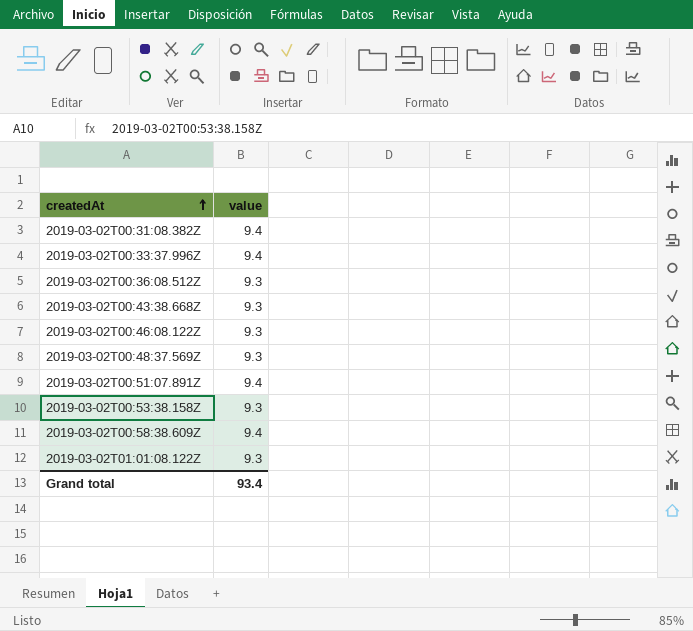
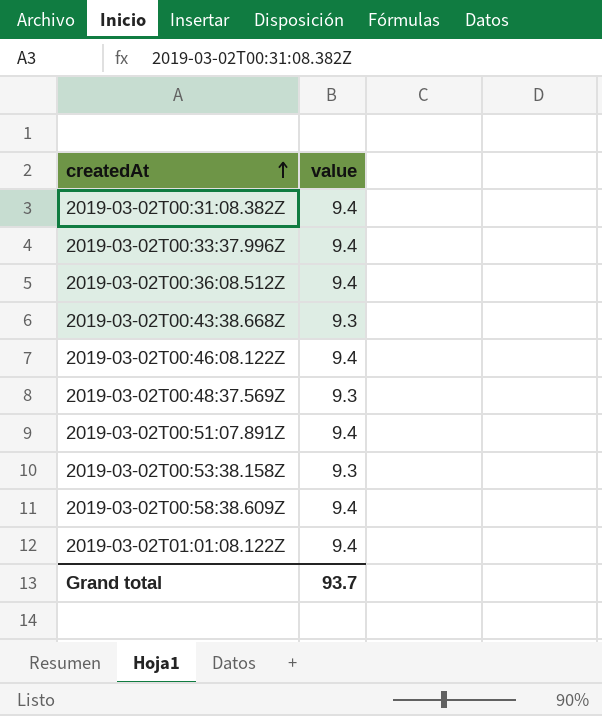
2019-03-02T00:36:08.512Z | value: 9.3 -> 9.4
2019-03-02T00:46:08.122Z | value: 9.3 -> 9.4
2019-03-02T01:01:08.122Z | value: 9.3 -> 9.4
Grand total | value: 93.4 -> 93.7

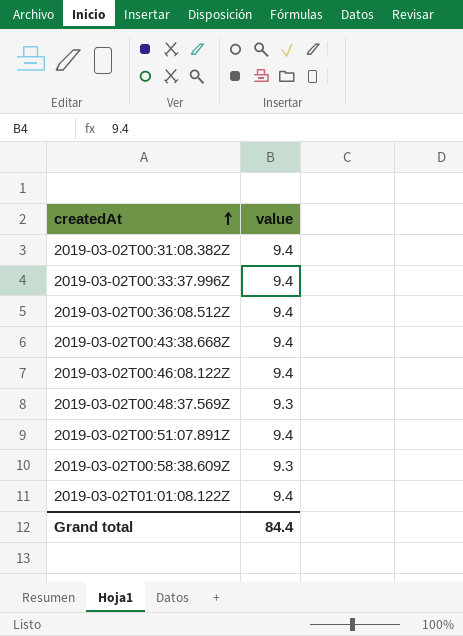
row 2019-03-02T00:53:38.158Z: 9.3 -> none
2019-03-02T00:43:38.668Z | value: 9.3 -> 9.4
2019-03-02T00:58:38.609Z | value: 9.4 -> 9.3
Grand total | value: 93.7 -> 84.4

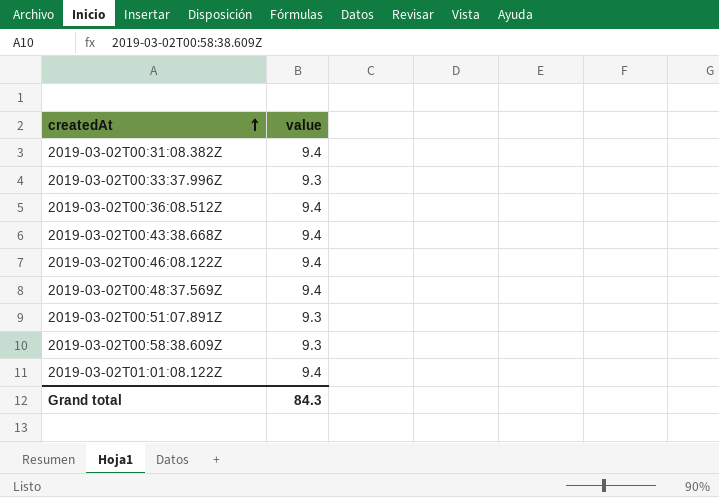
2019-03-02T00:33:37.996Z | value: 9.4 -> 9.3
2019-03-02T00:48:37.569Z | value: 9.3 -> 9.4
2019-03-02T00:51:07.891Z | value: 9.4 -> 9.3
Grand total | value: 84.4 -> 84.3

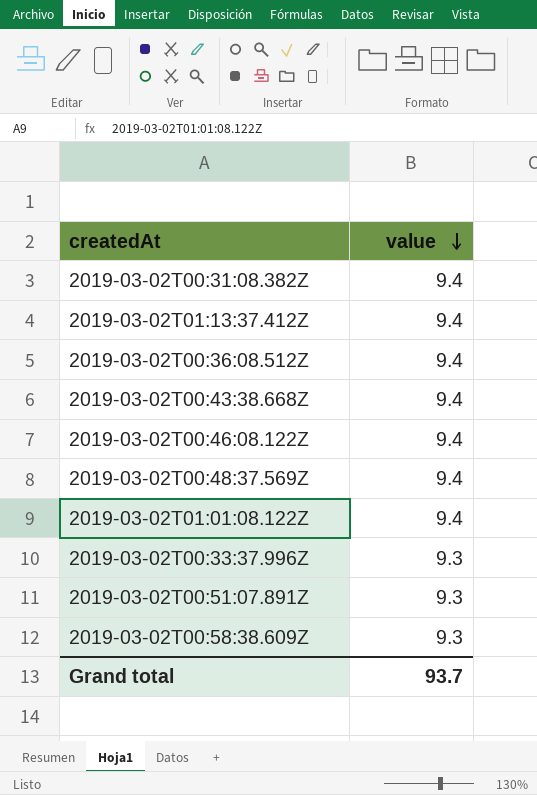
row order: createdAt ascending -> value descending
row 2019-03-02T01:13:37.412Z: none -> 9.4
Grand total | value: 84.3 -> 93.7

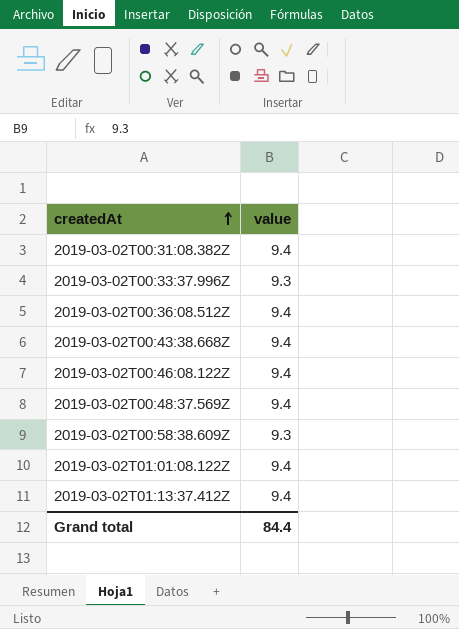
row order: value descending -> createdAt ascending
row 2019-03-02T00:51:07.891Z: 9.3 -> none
Grand total | value: 93.7 -> 84.4

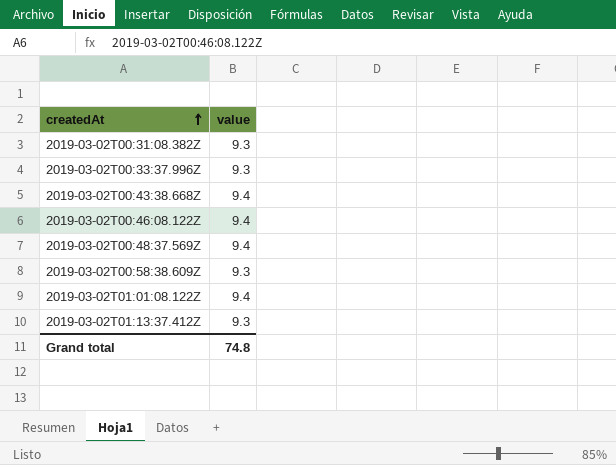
row 2019-03-02T00:36:08.512Z: 9.4 -> none
2019-03-02T00:31:08.382Z | value: 9.4 -> 9.3
2019-03-02T01:13:37.412Z | value: 9.4 -> 9.3
Grand total | value: 84.4 -> 74.8

